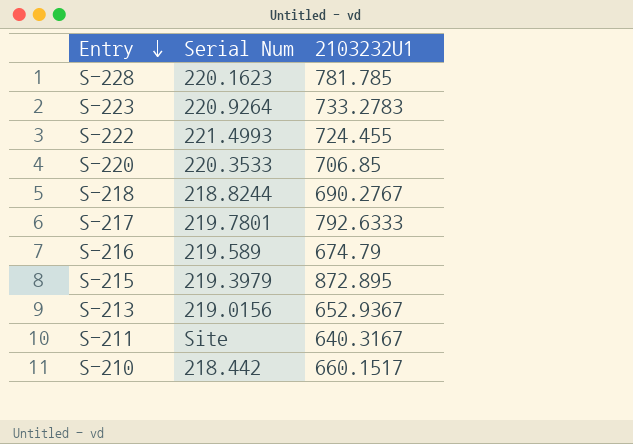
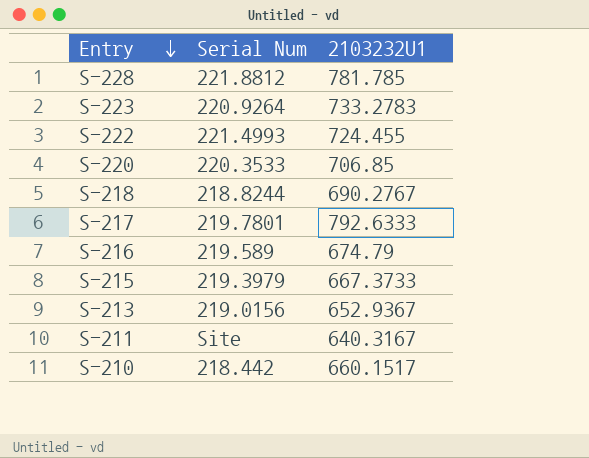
S-228 | Serial Num: 220.1623 -> 221.8812
S-215 | 2103232U1: 872.895 -> 667.3733

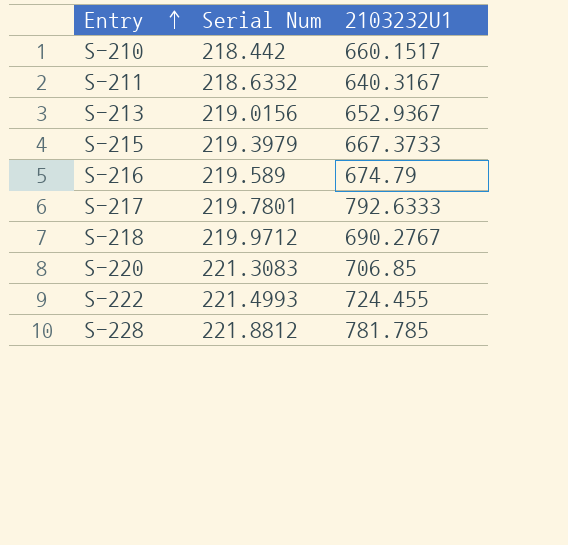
row order: Entry descending -> Entry ascending
row S-223: 220.9264 | 733.2783 -> none
S-211 | Serial Num: Site -> 218.6332
S-218 | Serial Num: 218.8244 -> 219.9712
S-220 | Serial Num: 220.3533 -> 221.3083

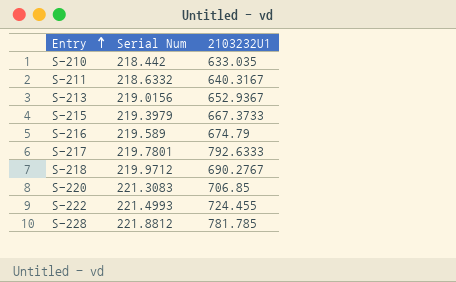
S-210 | 2103232U1: 660.1517 -> 633.035

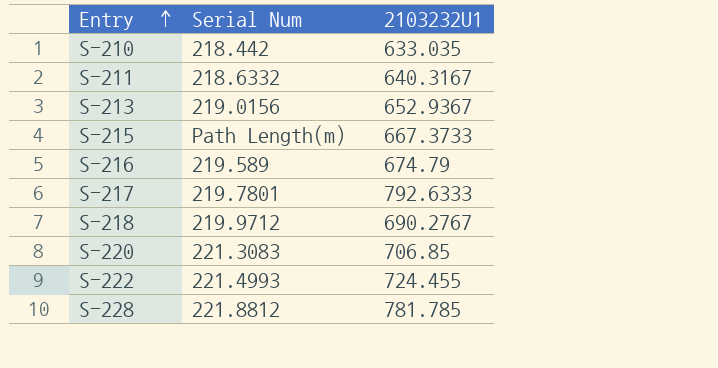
S-215 | Serial Num: 219.3979 -> Path Length(m)

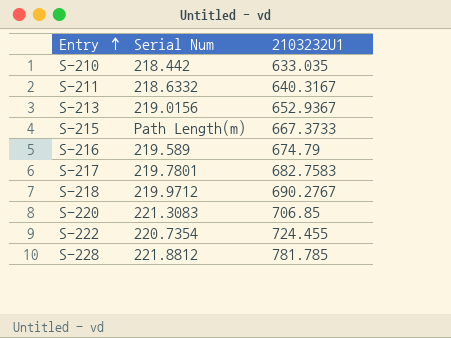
S-217 | 2103232U1: 792.6333 -> 682.7583
S-222 | Serial Num: 221.4993 -> 220.7354

